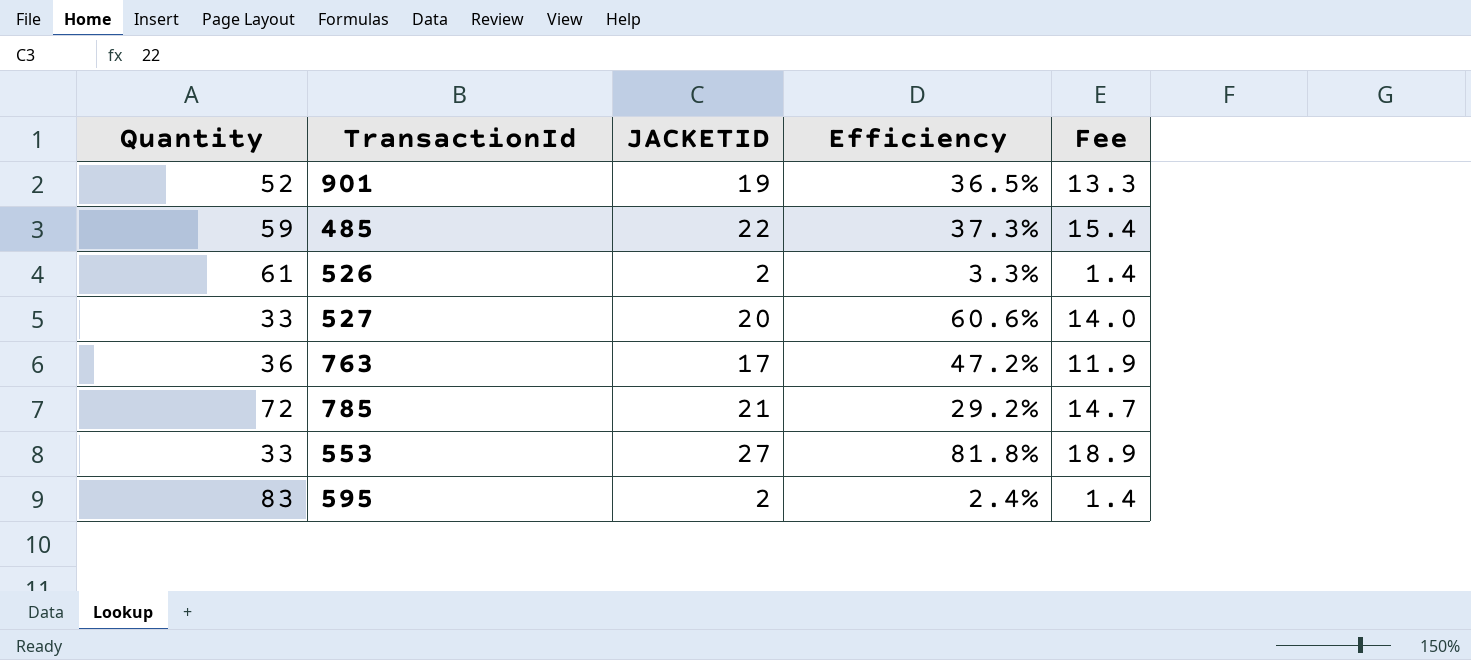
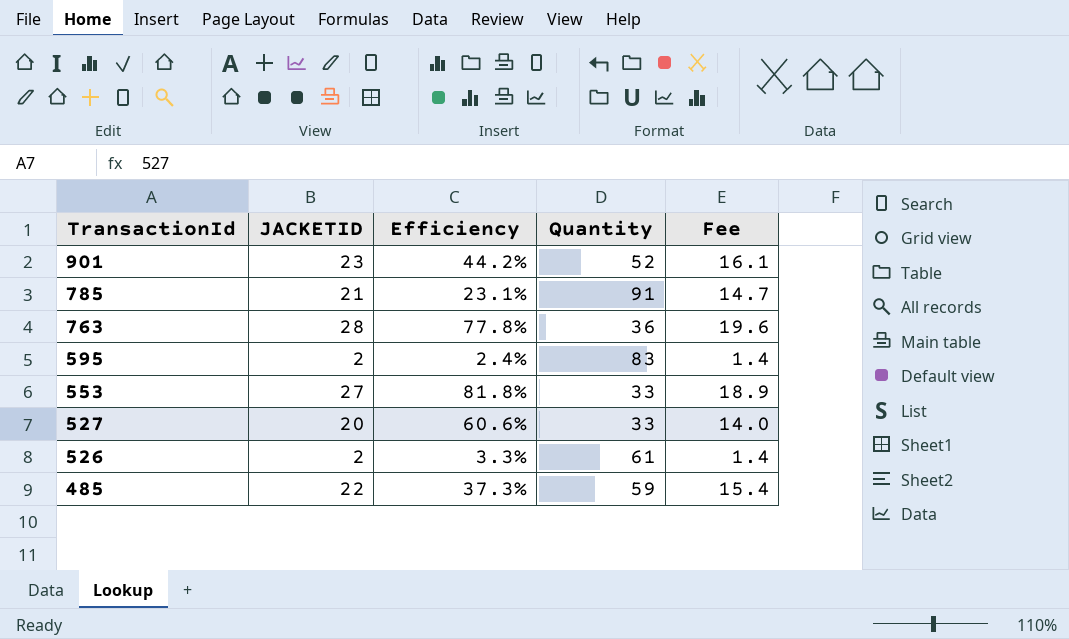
row order: none -> TransactionId descending
column Quantity | position: 1 -> 4
901 | JACKETID: 19 -> 23
901 | Efficiency: 36.5% -> 44.2%
901 | Fee: 13.3 -> 16.1
785 | Efficiency: 29.2% -> 23.1%
785 | Quantity: 72 -> 91
763 | JACKETID: 17 -> 28
763 | Efficiency: 47.2% -> 77.8%
763 | Fee: 11.9 -> 19.6

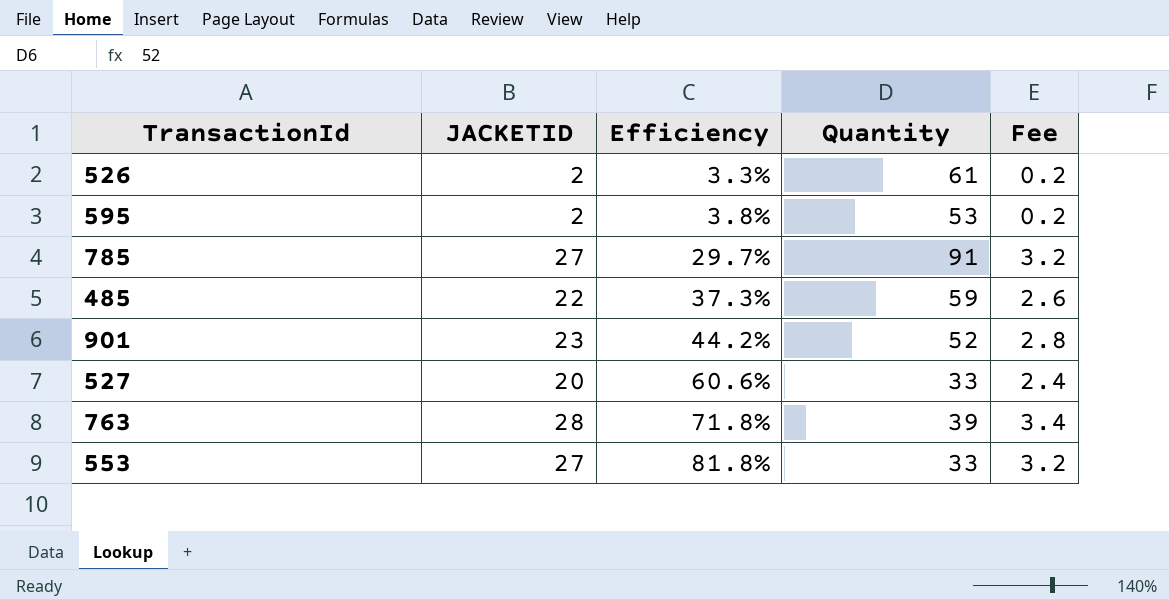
row order: TransactionId descending -> Efficiency ascending
column Fee | formula: [JACKETID] * 0.7 -> [JACKETID] * 0.12
595 | Efficiency: 2.4% -> 3.8%
595 | Quantity: 83 -> 53
785 | JACKETID: 21 -> 27
785 | Efficiency: 23.1% -> 29.7%
763 | Efficiency: 77.8% -> 71.8%
763 | Quantity: 36 -> 39

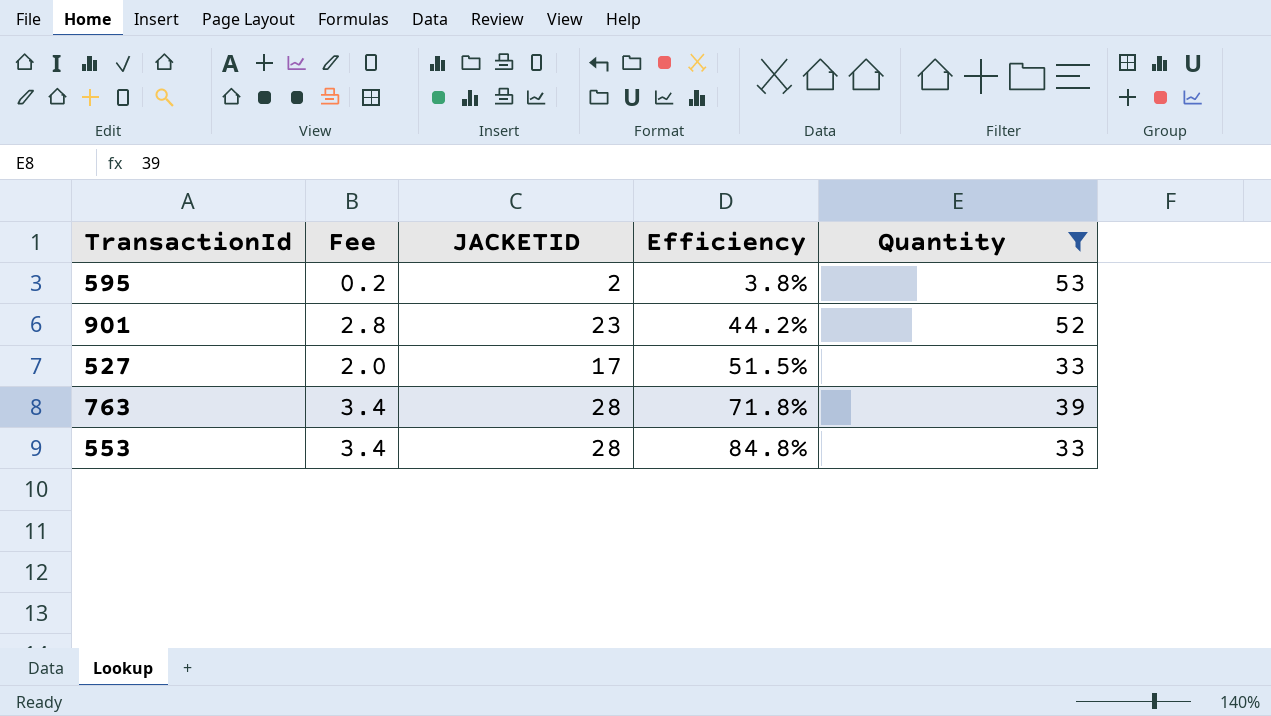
filter: none -> Quantity <= 53
column Fee | position: 5 -> 2
527 | Fee: 2.4 -> 2.0
527 | JACKETID: 20 -> 17
527 | Efficiency: 60.6% -> 51.5%
553 | Fee: 3.2 -> 3.4
553 | JACKETID: 27 -> 28
553 | Efficiency: 81.8% -> 84.8%

